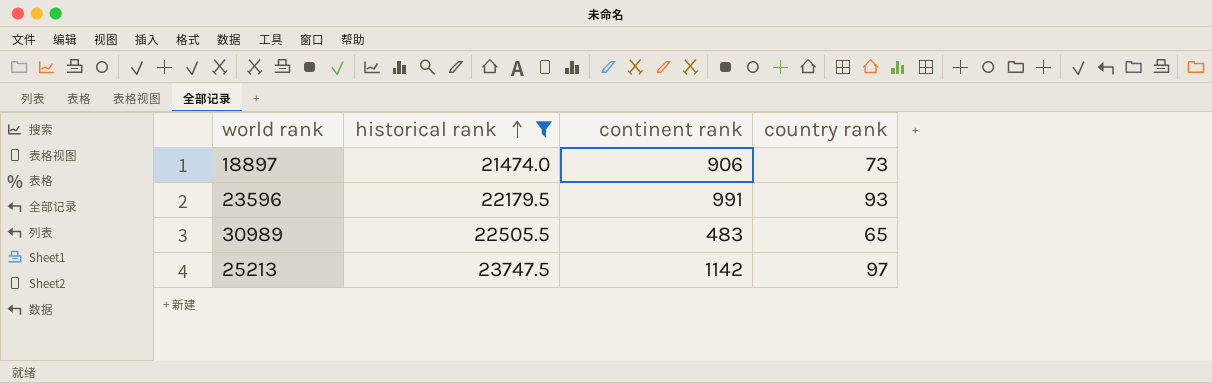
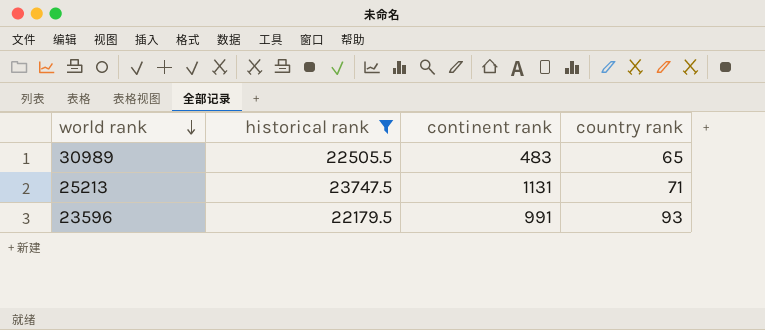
row order: historical rank ascending -> world rank descending
row 18897: 21474.0 | 906 | 73 -> none
25213 | continent rank: 1142 -> 1131
25213 | country rank: 97 -> 71

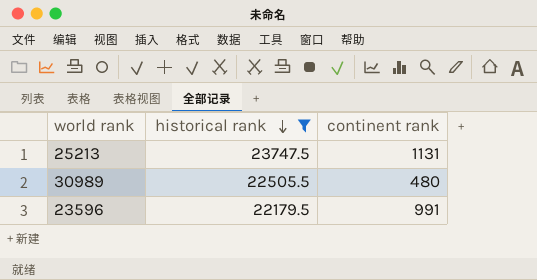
row order: world rank descending -> historical rank descending
column country rank | position: 4 -> none
30989 | continent rank: 483 -> 480

